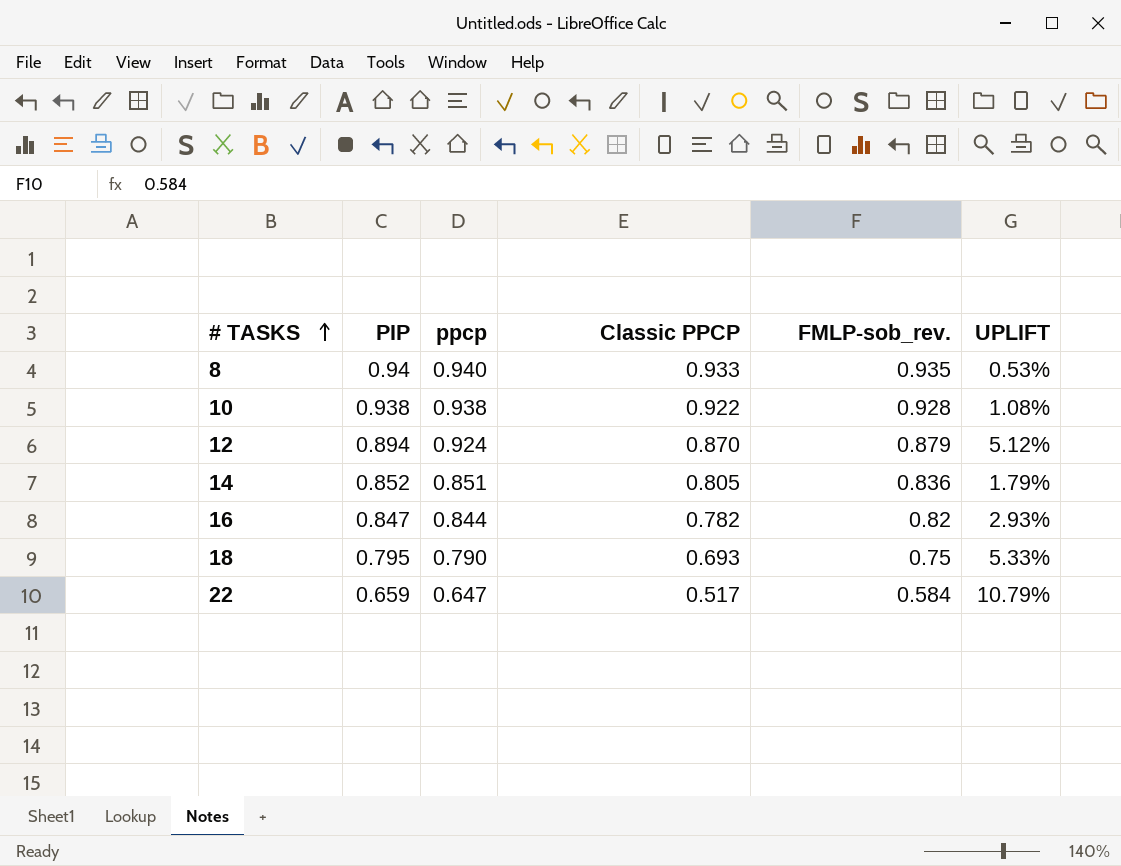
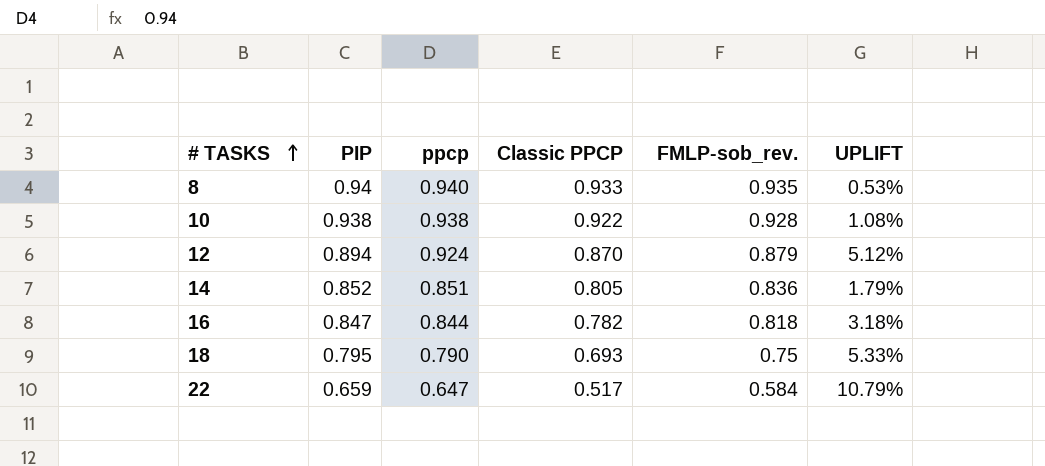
16 | FMLP-sob_rev.: 0.82 -> 0.818
16 | UPLIFT: 2.93% -> 3.18%

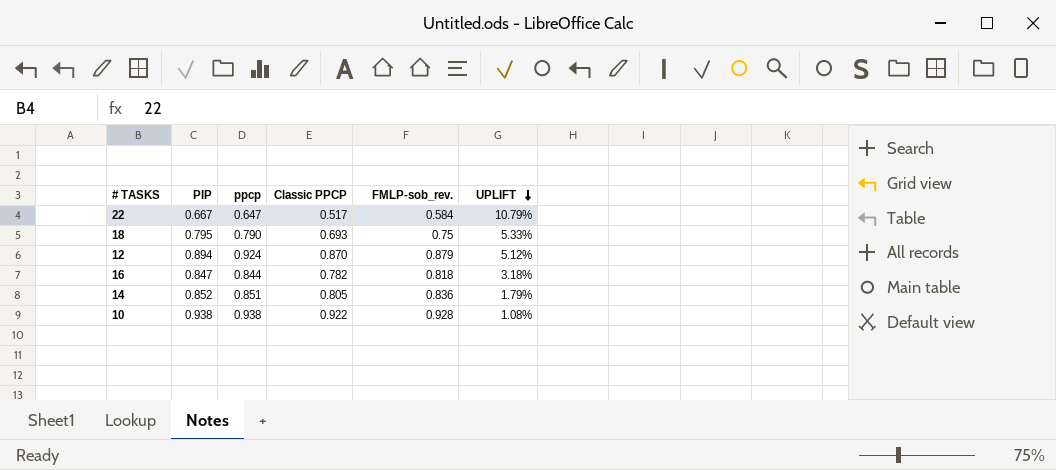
row order: # TASKS ascending -> UPLIFT descending
row 8: 0.94 | 0.940 | 0.933 | 0.935 | 0.53% -> none
22 | PIP: 0.659 -> 0.667

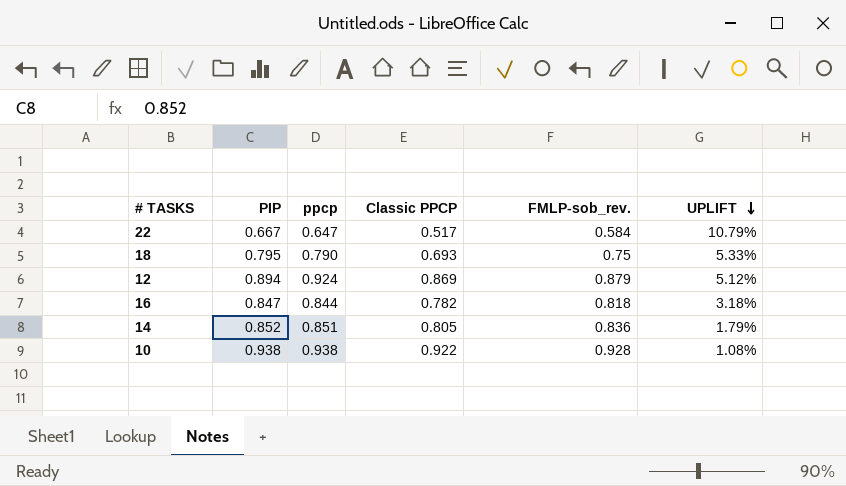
12 | Classic PPCP: 0.870 -> 0.869

